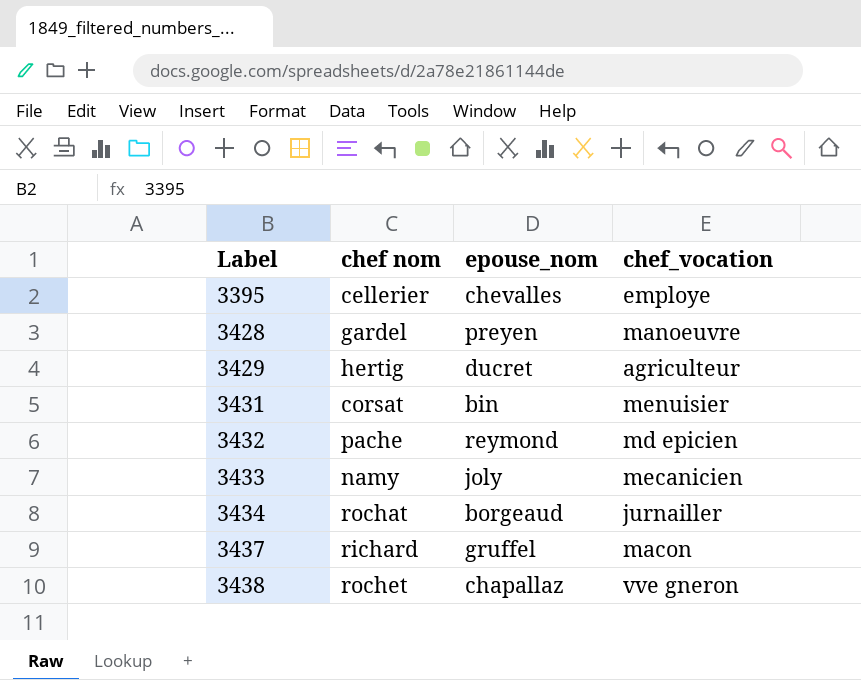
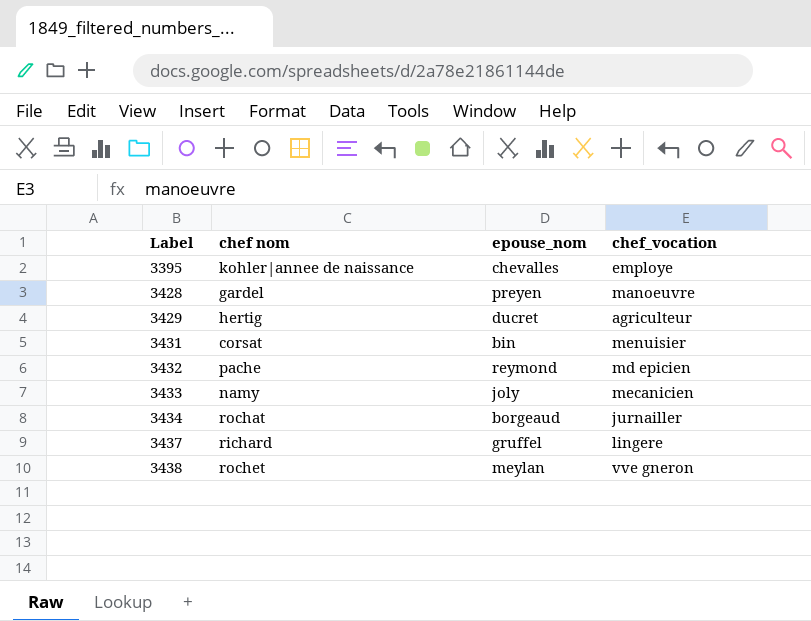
3395 | chef nom: cellerier -> kohler|annee de naissance
3437 | chef_vocation: macon -> lingere
3438 | epouse_nom: chapallaz -> meylan

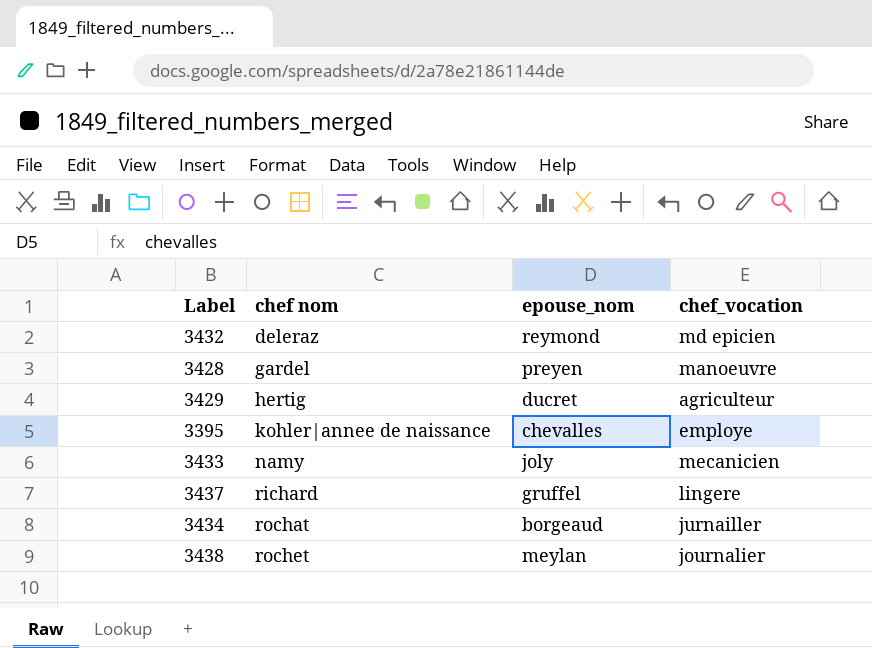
row order: Label ascending -> chef nom ascending
row 3431: corsat | bin | menuisier -> none
3432 | chef nom: pache -> deleraz
3438 | chef_vocation: vve gneron -> journalier

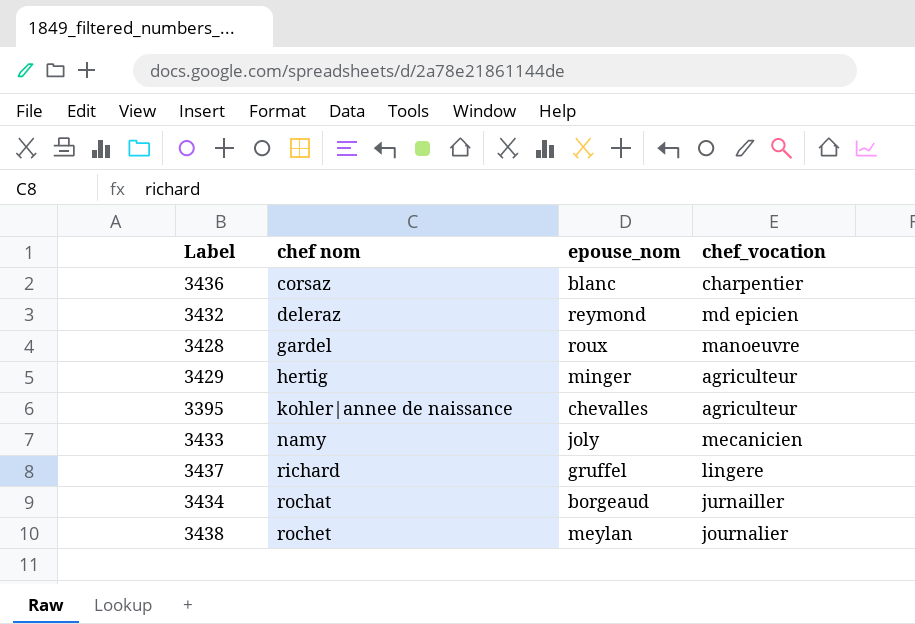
row 3436: none -> corsaz | blanc | charpentier
3428 | epouse_nom: preyen -> roux
3429 | epouse_nom: ducret -> minger
3395 | chef_vocation: employe -> agriculteur

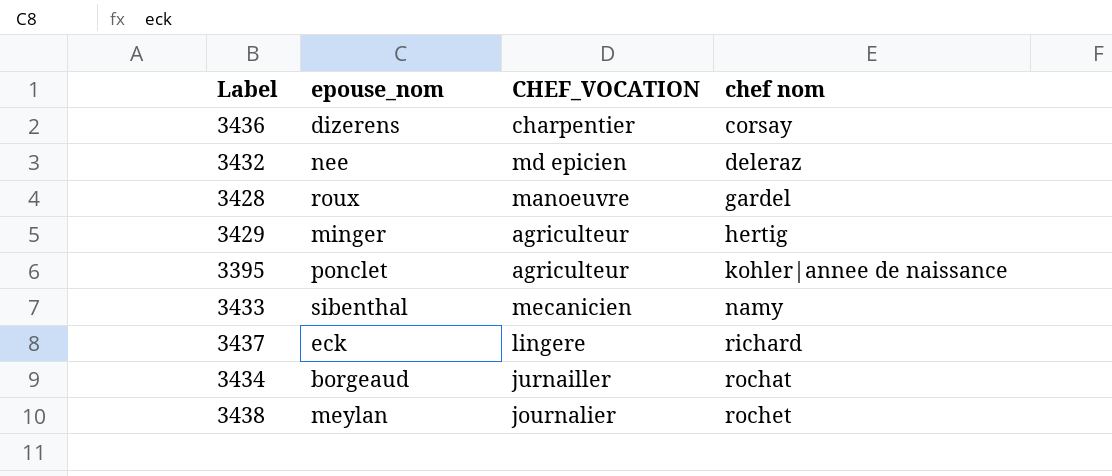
column name: chef_vocation -> CHEF_VOCATION
column chef nom | position: 2 -> 4
3436 | epouse_nom: blanc -> dizerens
3436 | chef nom: corsaz -> corsay
3432 | epouse_nom: reymond -> nee
3395 | epouse_nom: chevalles -> ponclet
3433 | epouse_nom: joly -> sibenthal
3437 | epouse_nom: gruffel -> eck

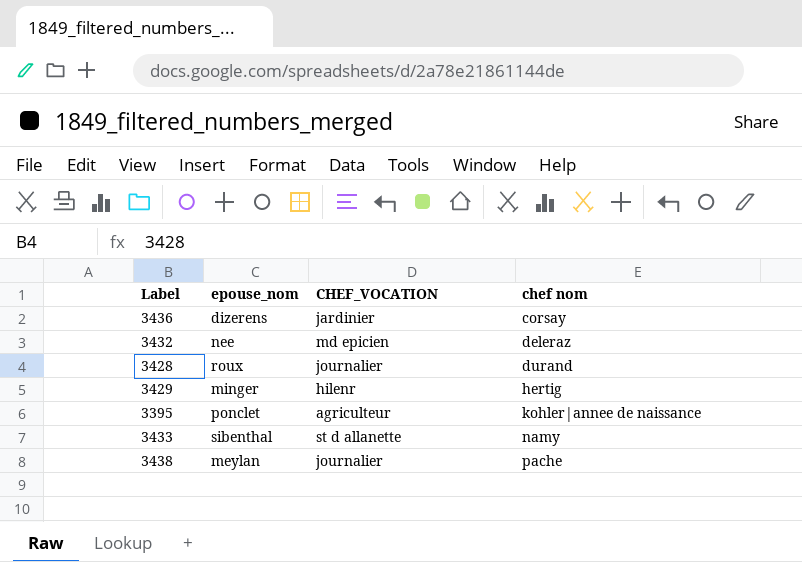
row 3437: eck | lingere | richard -> none
row 3434: borgeaud | jurnailler | rochat -> none
3436 | CHEF_VOCATION: charpentier -> jardinier
3428 | CHEF_VOCATION: manoeuvre -> journalier
3428 | chef nom: gardel -> durand
3429 | CHEF_VOCATION: agriculteur -> hilenr
3433 | CHEF_VOCATION: mecanicien -> st d allanette
3438 | chef nom: rochet -> pache

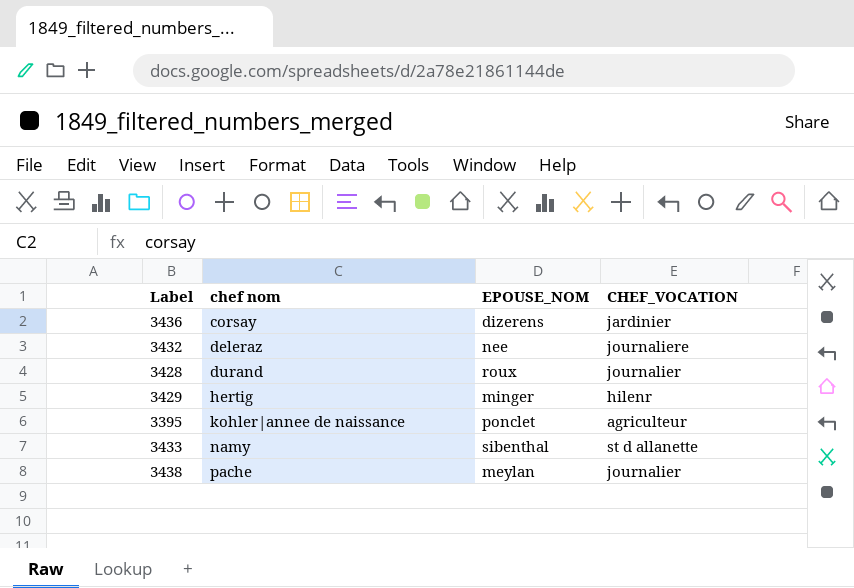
column chef nom | position: 4 -> 2
column name: epouse_nom -> EPOUSE_NOM
3432 | CHEF_VOCATION: md epicien -> journaliere

